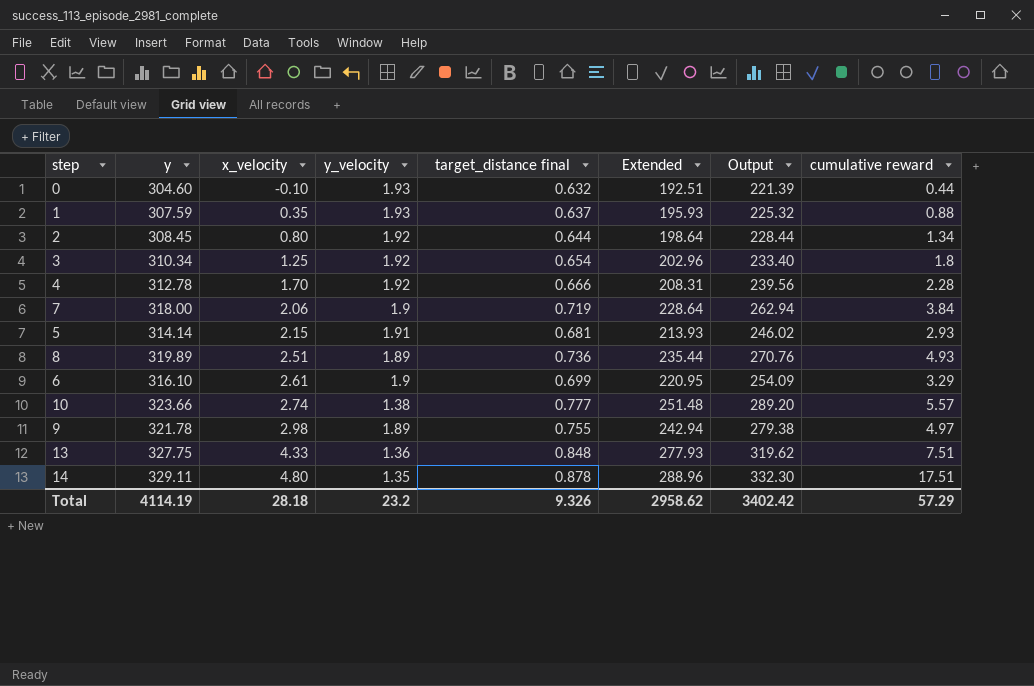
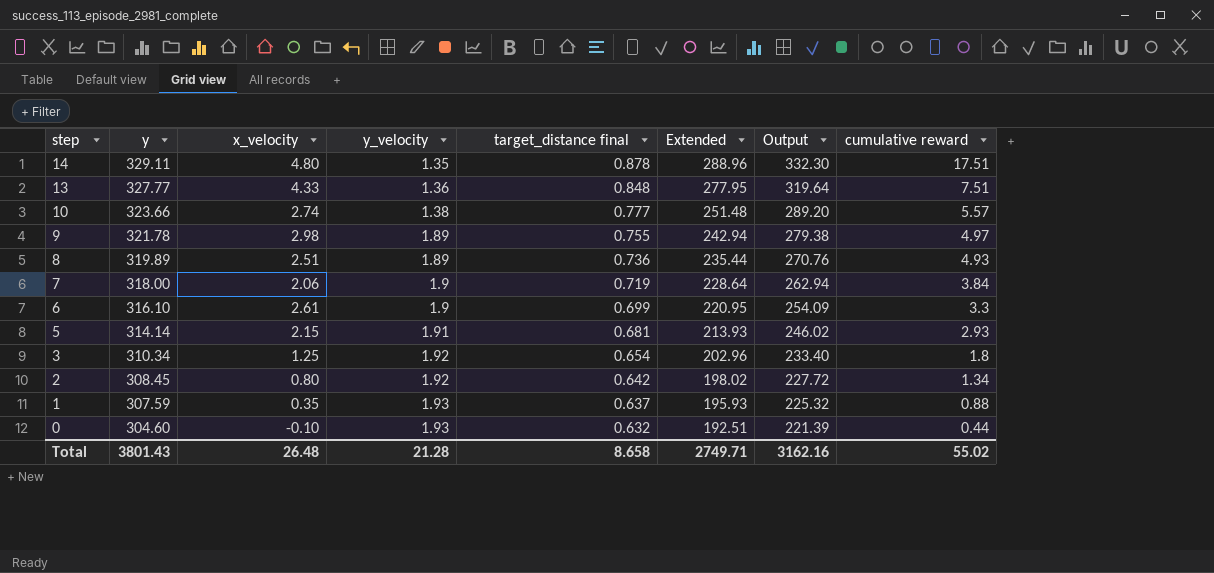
row order: x_velocity ascending -> step descending
row 4: 312.78 | 1.70 | 1.92 | 0.666 | 208.31 | 239.56 | 2.28 -> none
13 | y: 327.75 -> 327.77
13 | Extended: 277.93 -> 277.95
13 | Output: 319.62 -> 319.64
6 | cumulative reward: 3.29 -> 3.3
2 | target_distance final: 0.644 -> 0.642
2 | Extended: 198.64 -> 198.02
2 | Output: 228.44 -> 227.72
Total | y: 4114.19 -> 3801.43
Total | x_velocity: 28.18 -> 26.48
Total | y_velocity: 23.2 -> 21.28
Total | target_distance final: 9.326 -> 8.658
Total | Extended: 2958.62 -> 2749.71
Total | Output: 3402.42 -> 3162.16
Total | cumulative reward: 57.29 -> 55.02

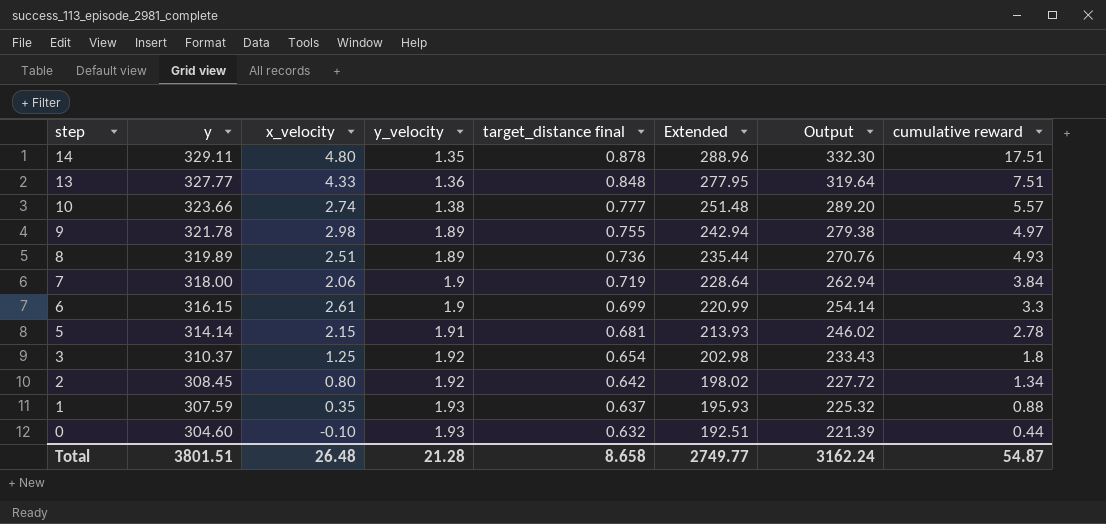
6 | y: 316.10 -> 316.15
6 | Extended: 220.95 -> 220.99
6 | Output: 254.09 -> 254.14
5 | cumulative reward: 2.93 -> 2.78
3 | y: 310.34 -> 310.37
3 | Extended: 202.96 -> 202.98
3 | Output: 233.40 -> 233.43
Total | y: 3801.43 -> 3801.51
Total | Extended: 2749.71 -> 2749.77
Total | Output: 3162.16 -> 3162.24
Total | cumulative reward: 55.02 -> 54.87

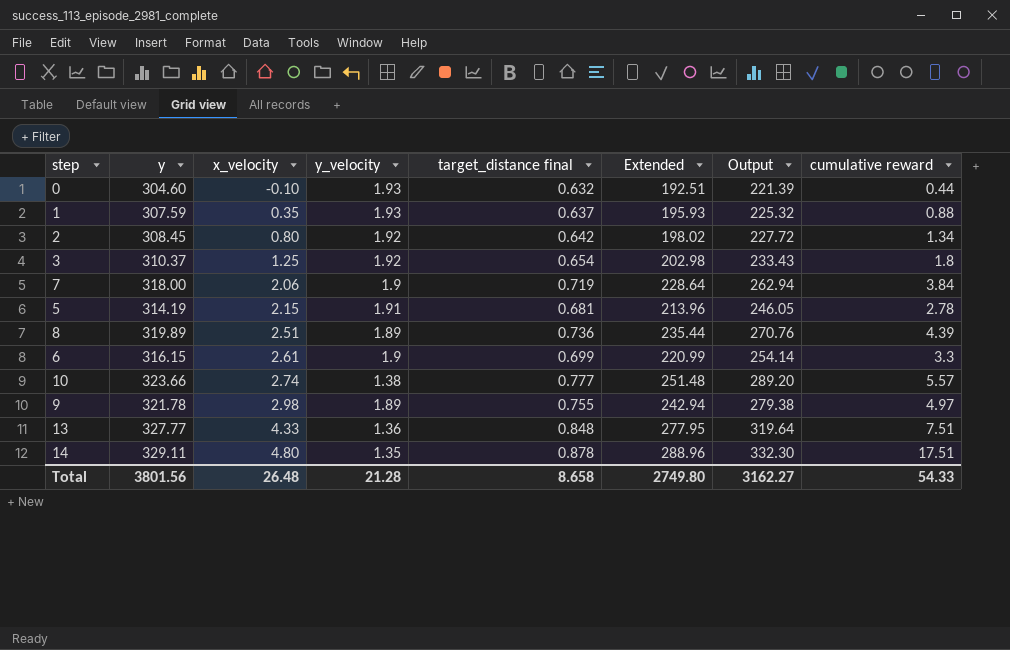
row order: step descending -> x_velocity ascending
5 | y: 314.14 -> 314.19
5 | Extended: 213.93 -> 213.96
5 | Output: 246.02 -> 246.05
8 | cumulative reward: 4.93 -> 4.39
Total | y: 3801.51 -> 3801.56
Total | Extended: 2749.77 -> 2749.80
Total | Output: 3162.24 -> 3162.27
Total | cumulative reward: 54.87 -> 54.33

